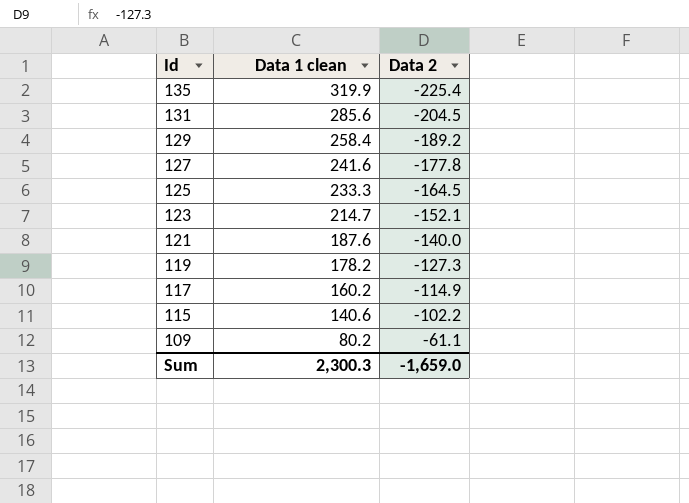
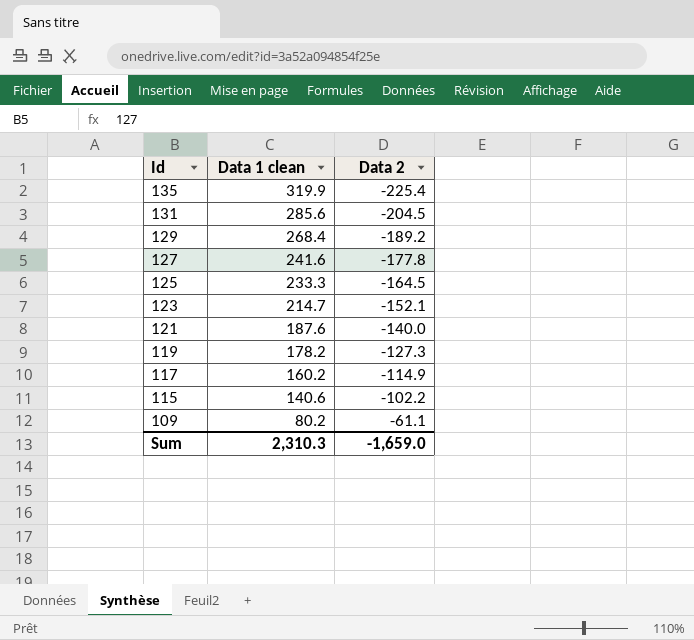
129 | Data 1 clean: 258.4 -> 268.4
Sum | Data 1 clean: 2,300.3 -> 2,310.3

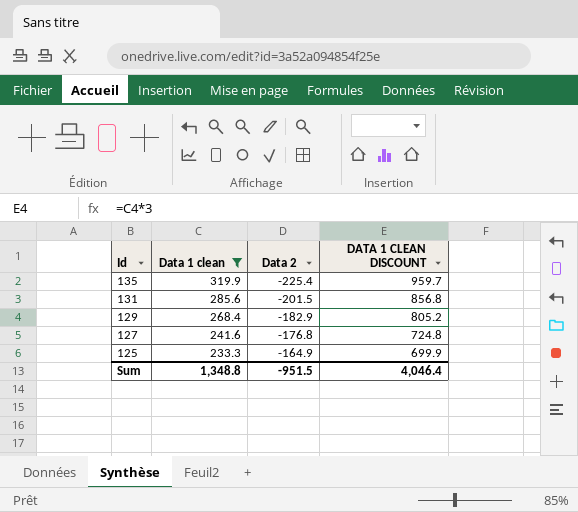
filter: none -> Data 1 clean >= 233.3
column DATA 1 CLEAN DISCOUNT | formula: none -> [Data 1 clean] * 3
131 | Data 2: -204.5 -> -201.5
129 | Data 2: -189.2 -> -182.9
127 | Data 2: -177.8 -> -176.8
125 | Data 2: -164.5 -> -164.9
Sum | Data 1 clean: 2,310.3 -> 1,348.8
Sum | Data 2: -1,659.0 -> -951.5

